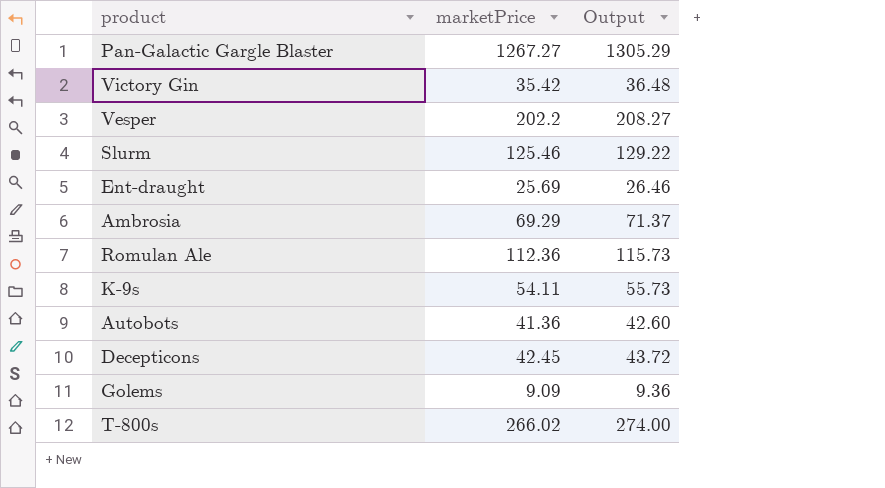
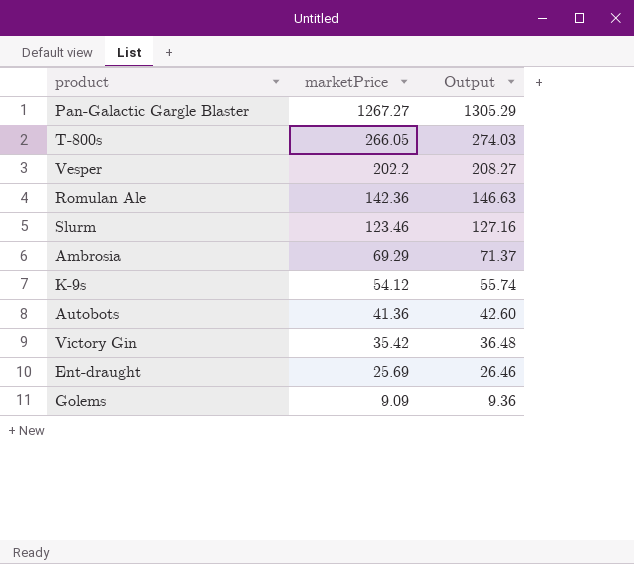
row order: none -> marketPrice descending
row Decepticons: 42.45 | 43.72 -> none
T-800s | marketPrice: 266.02 -> 266.05
T-800s | Output: 274.00 -> 274.03
Romulan Ale | marketPrice: 112.36 -> 142.36
Romulan Ale | Output: 115.73 -> 146.63
Slurm | marketPrice: 125.46 -> 123.46
Slurm | Output: 129.22 -> 127.16
K-9s | marketPrice: 54.11 -> 54.12
K-9s | Output: 55.73 -> 55.74

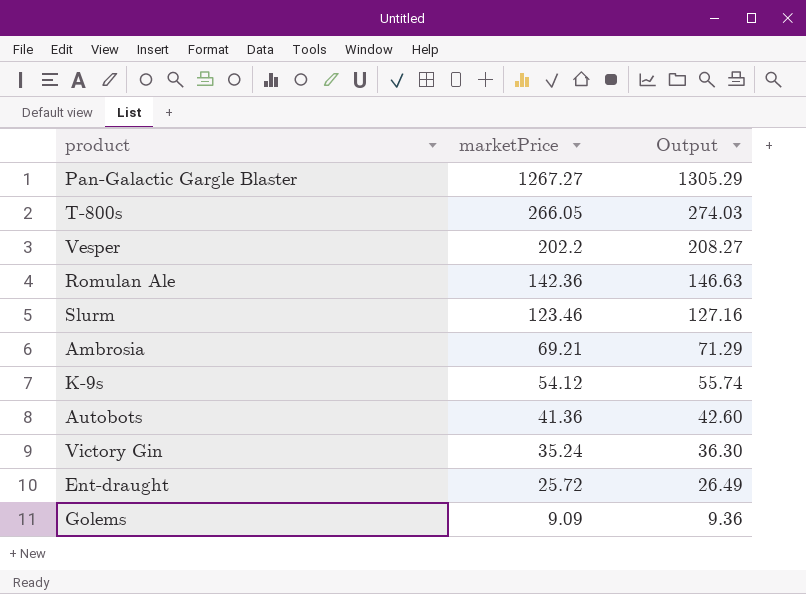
Ambrosia | marketPrice: 69.29 -> 69.21
Ambrosia | Output: 71.37 -> 71.29
Victory Gin | marketPrice: 35.42 -> 35.24
Victory Gin | Output: 36.48 -> 36.30
Ent-draught | marketPrice: 25.69 -> 25.72
Ent-draught | Output: 26.46 -> 26.49

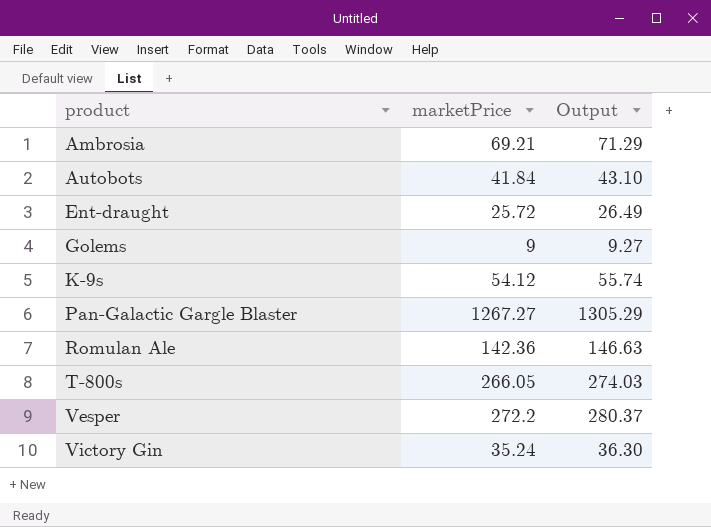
row order: marketPrice descending -> product ascending
row Slurm: 123.46 | 127.16 -> none
Autobots | marketPrice: 41.36 -> 41.84
Autobots | Output: 42.60 -> 43.10
Golems | marketPrice: 9.09 -> 9
Golems | Output: 9.36 -> 9.27
Vesper | marketPrice: 202.2 -> 272.2
Vesper | Output: 208.27 -> 280.37

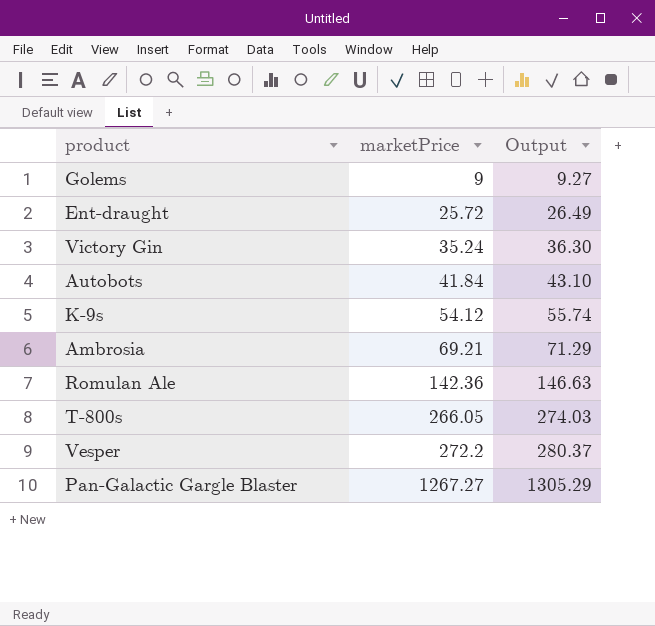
row order: product ascending -> marketPrice ascending

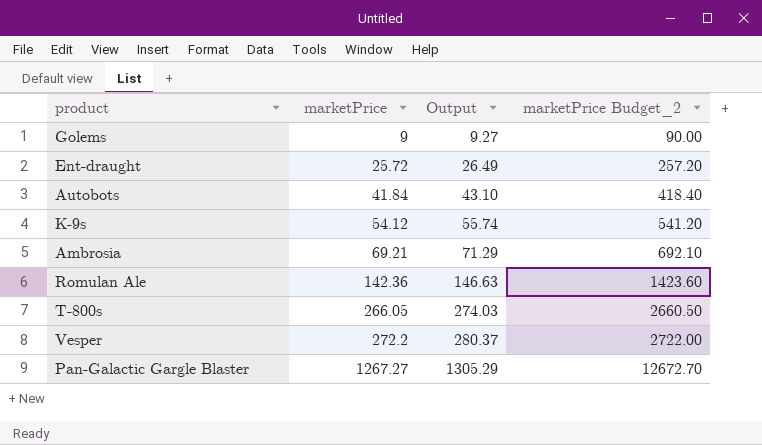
column marketPrice Budget_2 | formula: none -> [marketPrice] * 10
row Victory Gin: 35.24 | 36.30 -> none

